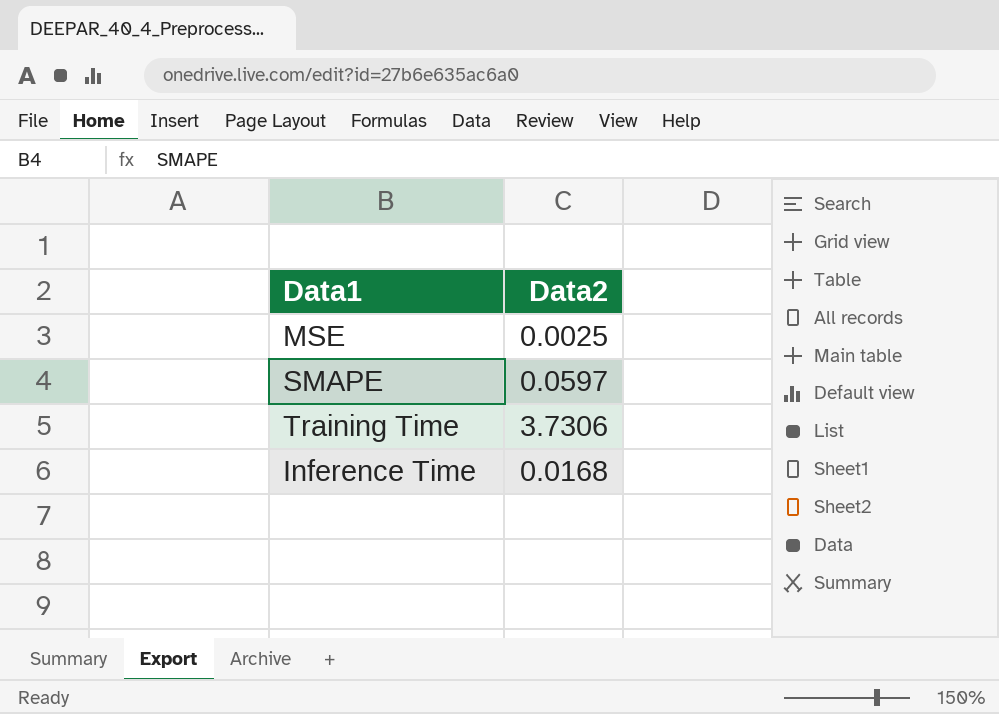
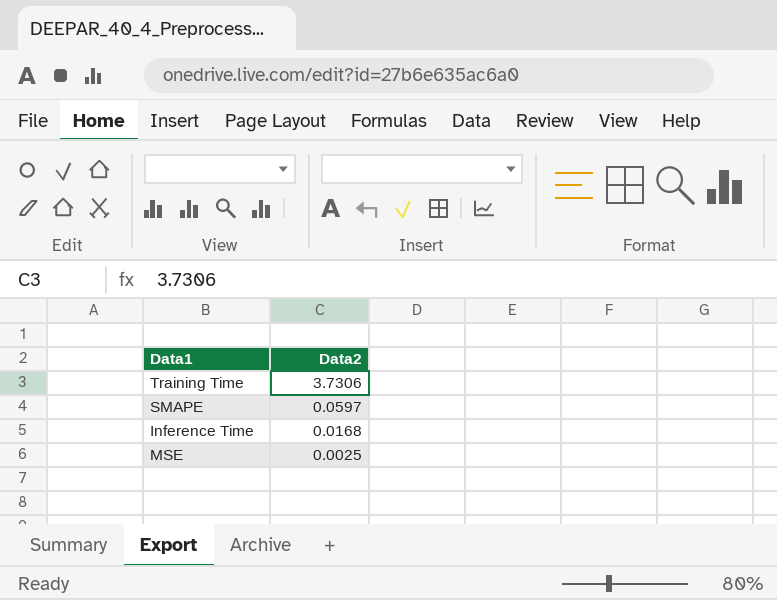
row order: none -> Data2 descending

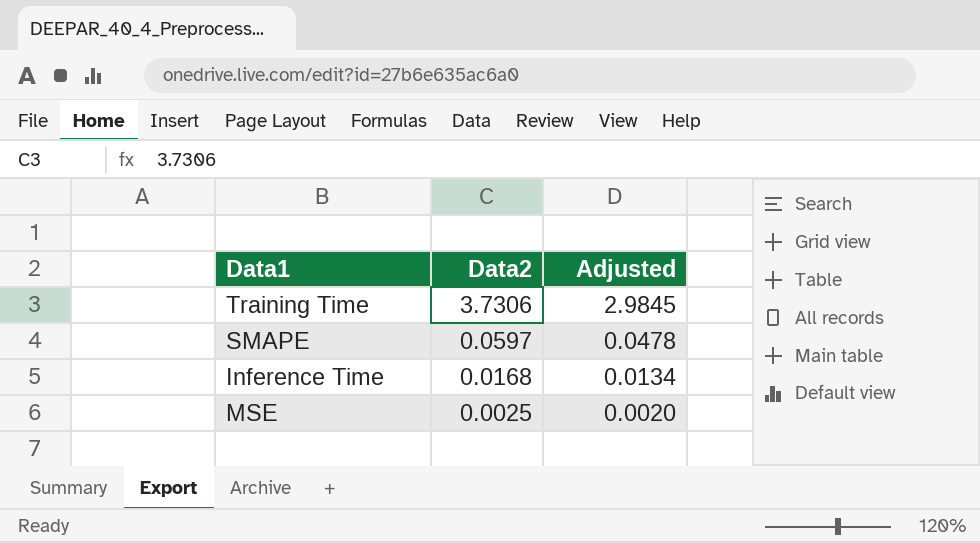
column Adjusted | formula: none -> [Data2] * 0.8

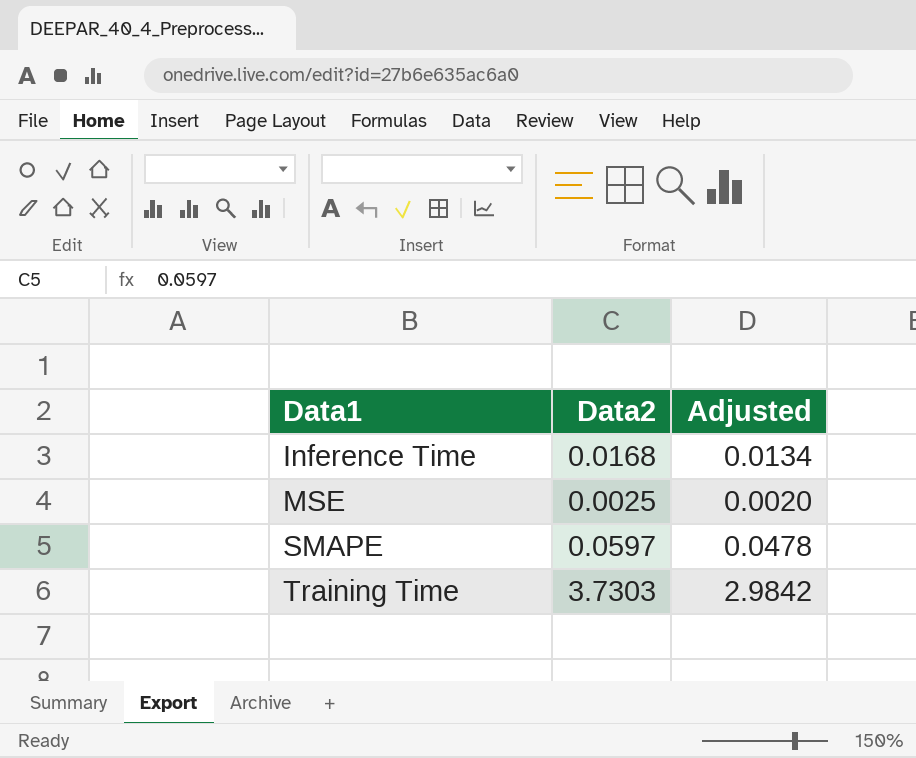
row order: Data2 descending -> Data1 ascending
Training Time | Data2: 3.7306 -> 3.7303
Training Time | Adjusted: 2.9845 -> 2.9842

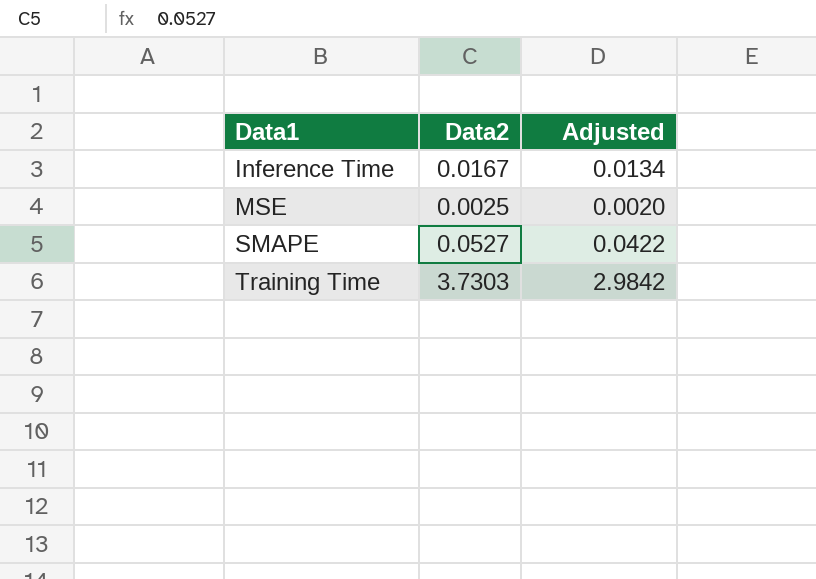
Inference Time | Data2: 0.0168 -> 0.0167
SMAPE | Data2: 0.0597 -> 0.0527
SMAPE | Adjusted: 0.0478 -> 0.0422

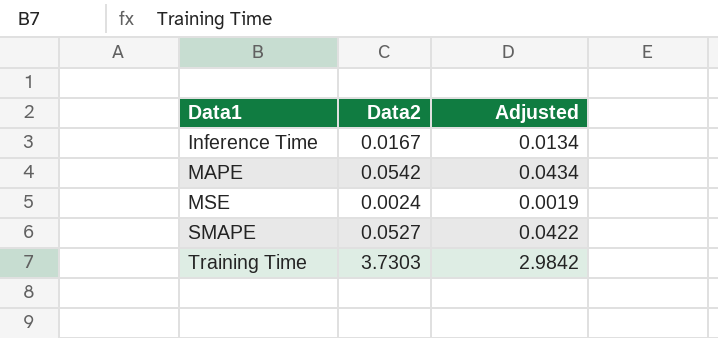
row MAPE: none -> 0.0542 | 0.0434
MSE | Data2: 0.0025 -> 0.0024
MSE | Adjusted: 0.0020 -> 0.0019

